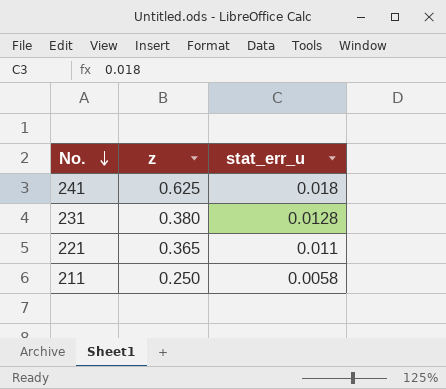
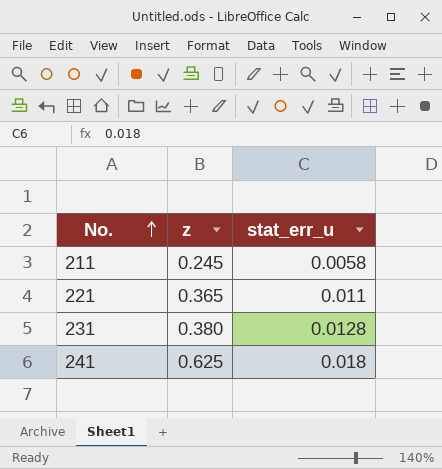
row order: No. descending -> No. ascending
211 | z: 0.250 -> 0.245

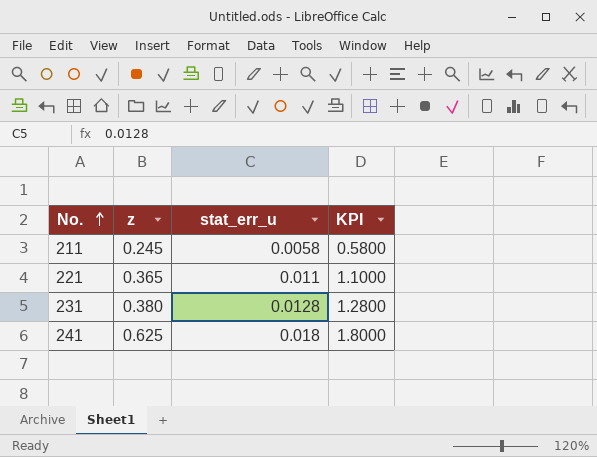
column KPI | formula: none -> [stat_err_u] * 100

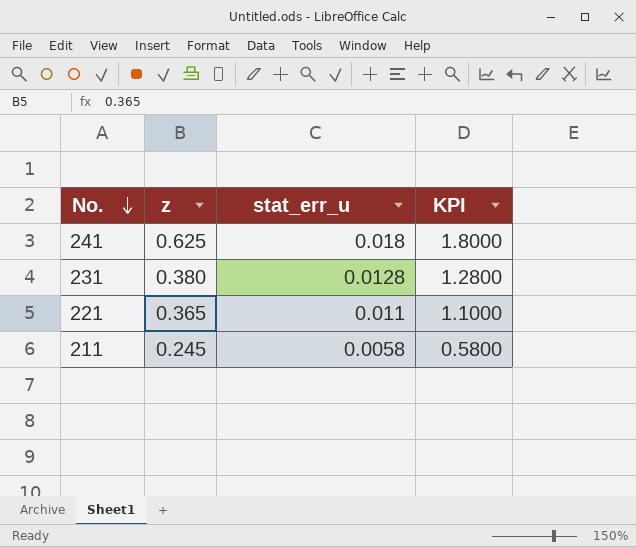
row order: No. ascending -> No. descending

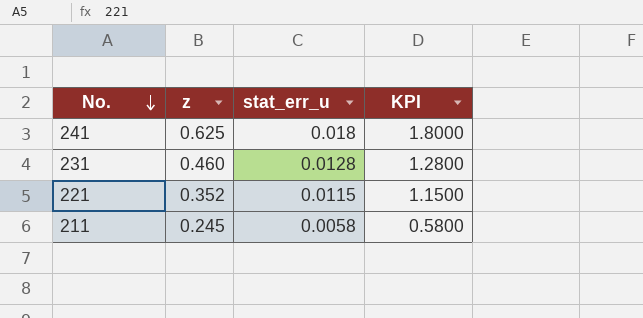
231 | z: 0.380 -> 0.460
221 | z: 0.365 -> 0.352
221 | stat_err_u: 0.011 -> 0.0115
221 | KPI: 1.1000 -> 1.1500

